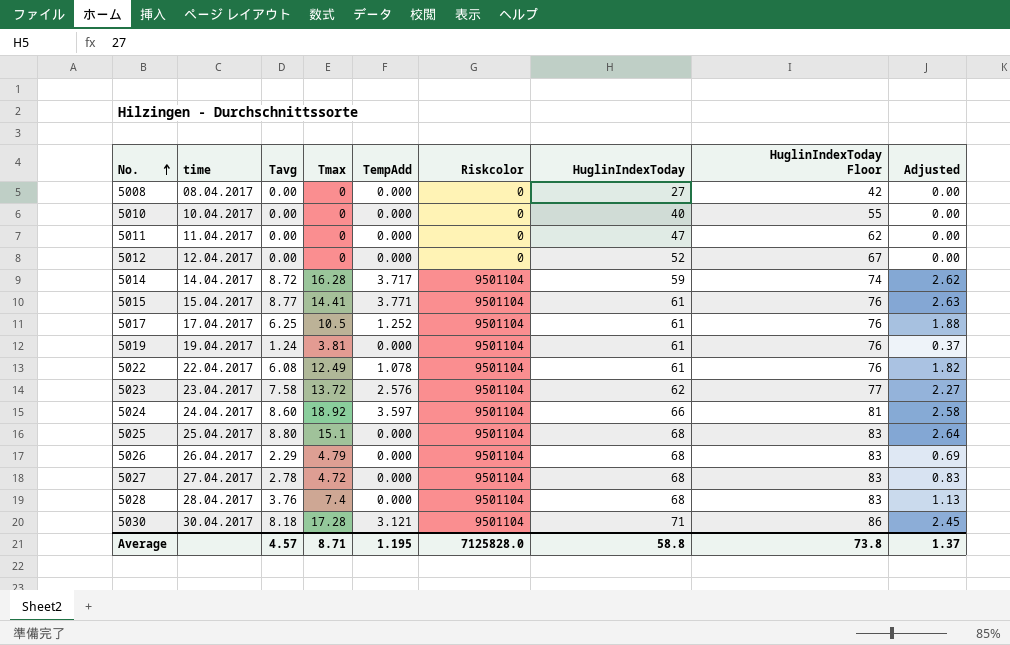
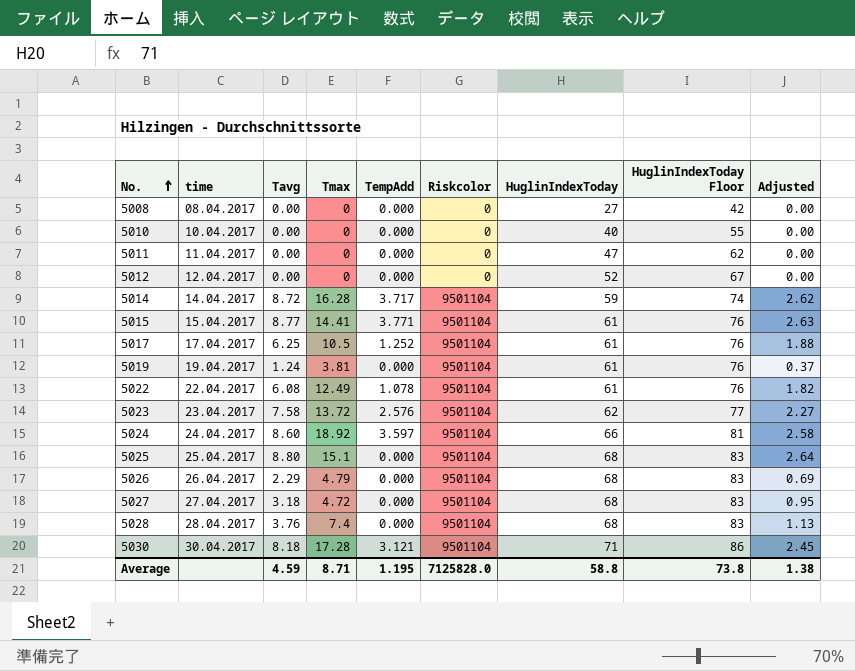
5027 | Tavg: 2.78 -> 3.18
5027 | Adjusted: 0.83 -> 0.95
Average | Tavg: 4.57 -> 4.59
Average | Adjusted: 1.37 -> 1.38

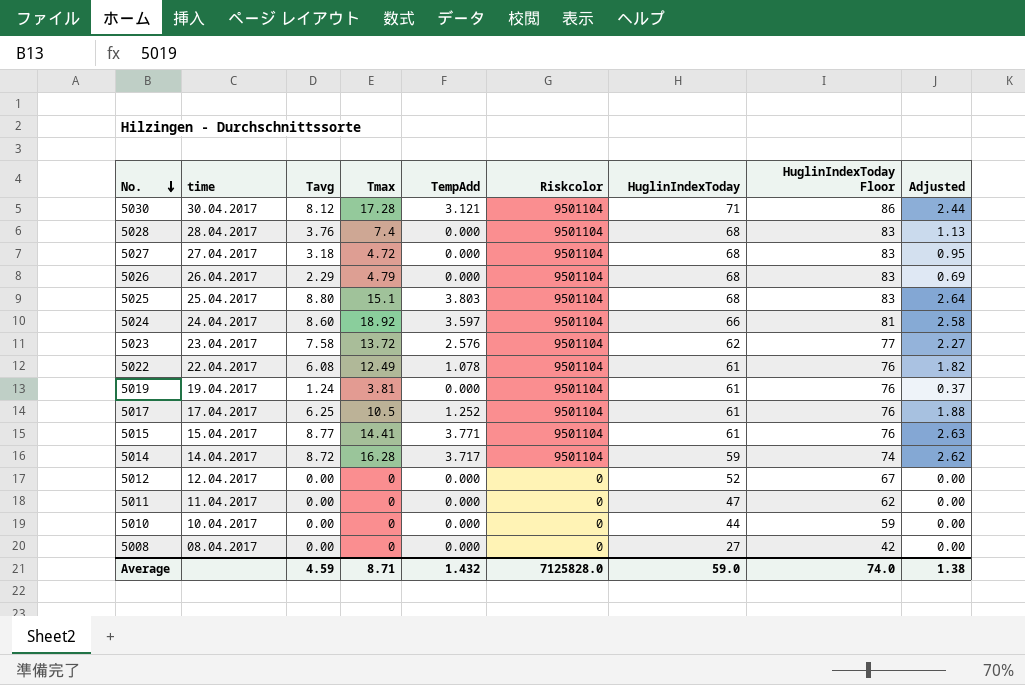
row order: No. ascending -> No. descending
5030 | Tavg: 8.18 -> 8.12
5030 | Adjusted: 2.45 -> 2.44
5025 | TempAdd: 0.000 -> 3.803
5010 | HuglinIndexToday: 40 -> 44
5010 | HuglinIndexToday Floor: 55 -> 59
Average | TempAdd: 1.195 -> 1.432
Average | HuglinIndexToday: 58.8 -> 59.0
Average | HuglinIndexToday Floor: 73.8 -> 74.0

